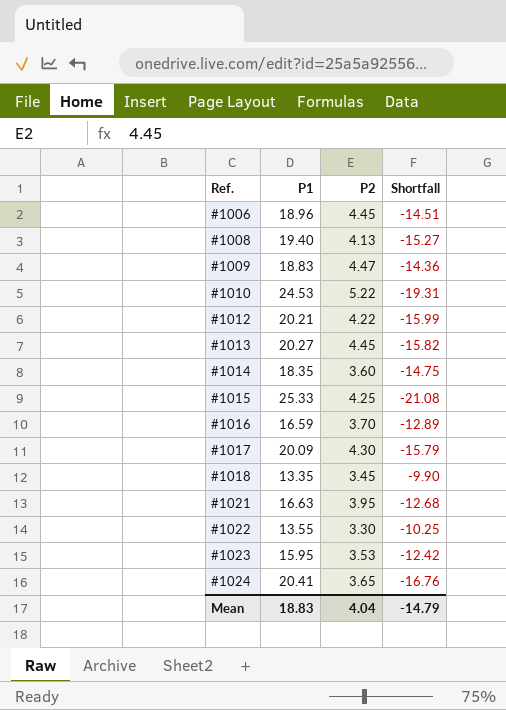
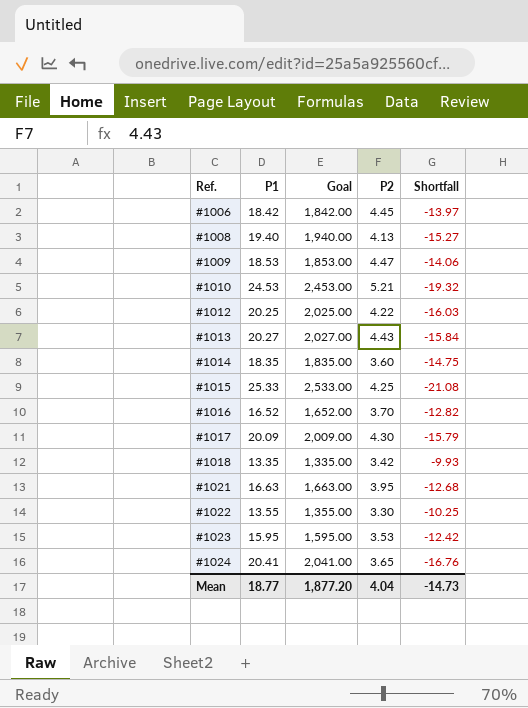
column Goal | formula: none -> [P1] * 100
#1006 | P1: 18.96 -> 18.42
#1006 | Shortfall: -14.51 -> -13.97
#1009 | P1: 18.83 -> 18.53
#1009 | Shortfall: -14.36 -> -14.06
#1010 | P2: 5.22 -> 5.21
#1010 | Shortfall: -19.31 -> -19.32
#1012 | P1: 20.21 -> 20.25
#1012 | Shortfall: -15.99 -> -16.03
#1013 | P2: 4.45 -> 4.43
#1013 | Shortfall: -15.82 -> -15.84
#1016 | P1: 16.59 -> 16.52
#1016 | Shortfall: -12.89 -> -12.82
#1018 | P2: 3.45 -> 3.42
#1018 | Shortfall: -9.90 -> -9.93
Mean | P1: 18.83 -> 18.77
Mean | Shortfall: -14.79 -> -14.73

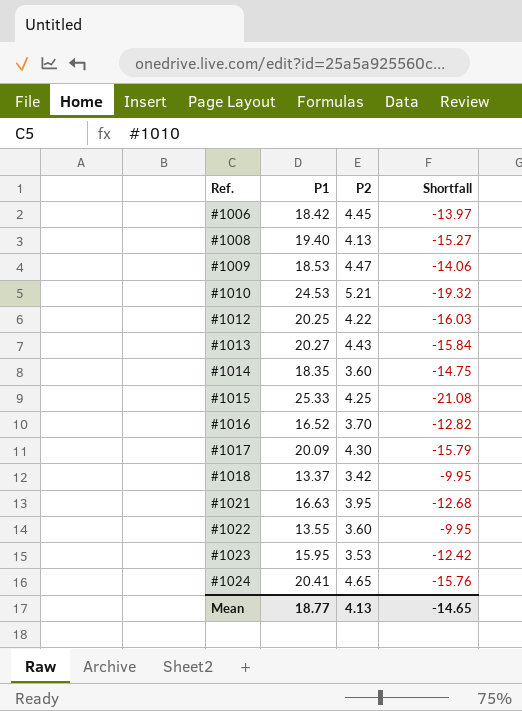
column Goal | formula: [P1] * 100 -> none
#1018 | P1: 13.35 -> 13.37
#1018 | Shortfall: -9.93 -> -9.95
#1022 | P2: 3.30 -> 3.60
#1022 | Shortfall: -10.25 -> -9.95
#1024 | P2: 3.65 -> 4.65
#1024 | Shortfall: -16.76 -> -15.76
Mean | P2: 4.04 -> 4.13
Mean | Shortfall: -14.73 -> -14.65

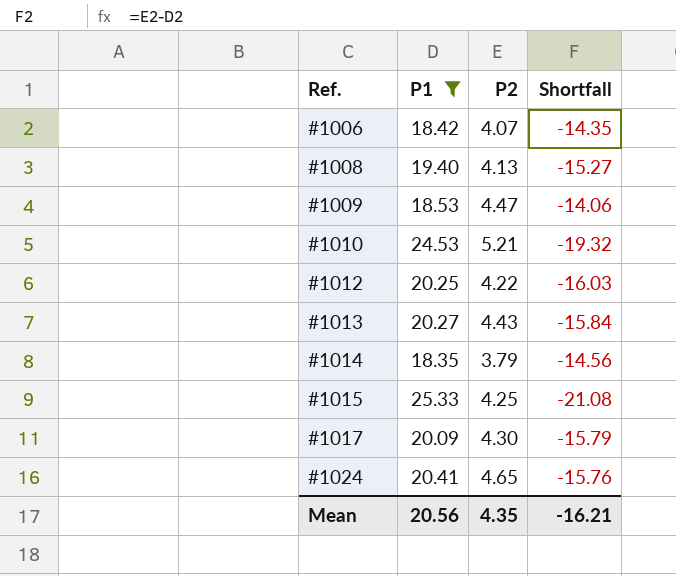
filter: none -> P1 >= 18.35
#1006 | P2: 4.45 -> 4.07
#1006 | Shortfall: -13.97 -> -14.35
#1014 | P2: 3.60 -> 3.79
#1014 | Shortfall: -14.75 -> -14.56
Mean | P1: 18.77 -> 20.56
Mean | P2: 4.13 -> 4.35
Mean | Shortfall: -14.65 -> -16.21

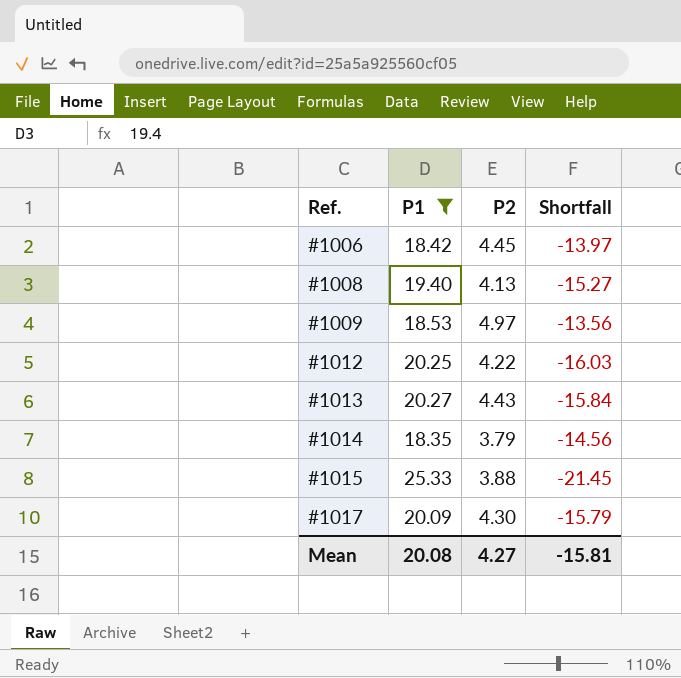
row #1010: 24.53 | 5.21 | -19.32 -> none
row #1024: 20.41 | 4.65 | -15.76 -> none
#1006 | P2: 4.07 -> 4.45
#1006 | Shortfall: -14.35 -> -13.97
#1009 | P2: 4.47 -> 4.97
#1009 | Shortfall: -14.06 -> -13.56
#1015 | P2: 4.25 -> 3.88
#1015 | Shortfall: -21.08 -> -21.45
Mean | P1: 20.56 -> 20.08
Mean | P2: 4.35 -> 4.27
Mean | Shortfall: -16.21 -> -15.81

